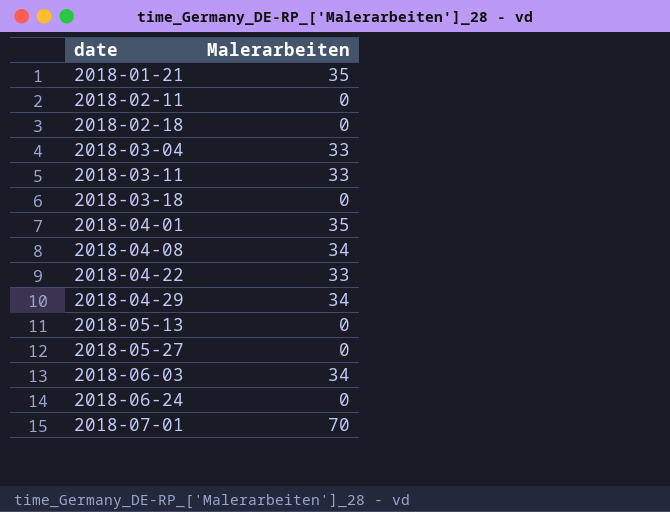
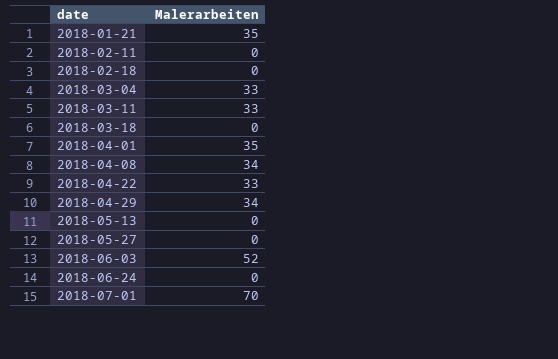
2018-06-03 | Malerarbeiten: 34 -> 52

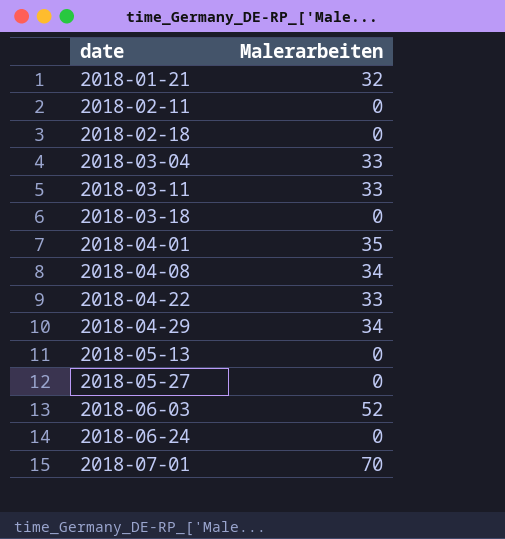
2018-01-21 | Malerarbeiten: 35 -> 32

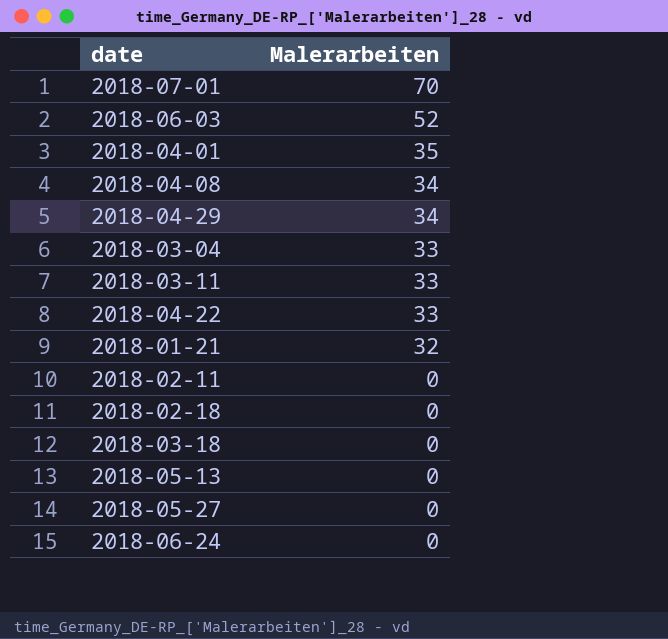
row order: date ascending -> Malerarbeiten descending

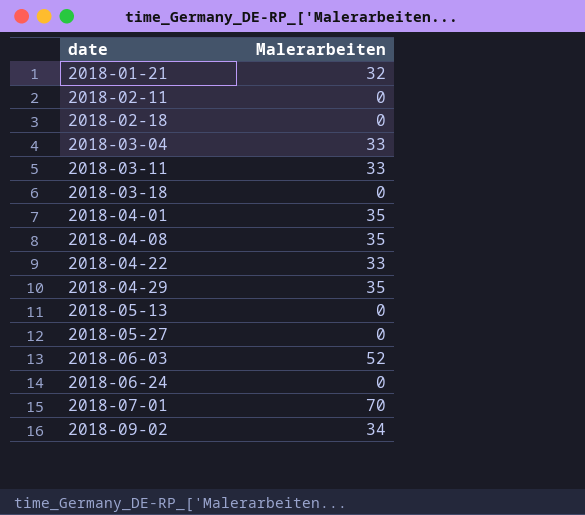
row order: Malerarbeiten descending -> date ascending
2018-04-08 | Malerarbeiten: 34 -> 35
2018-04-29 | Malerarbeiten: 34 -> 35
row 2018-09-02: none -> 34

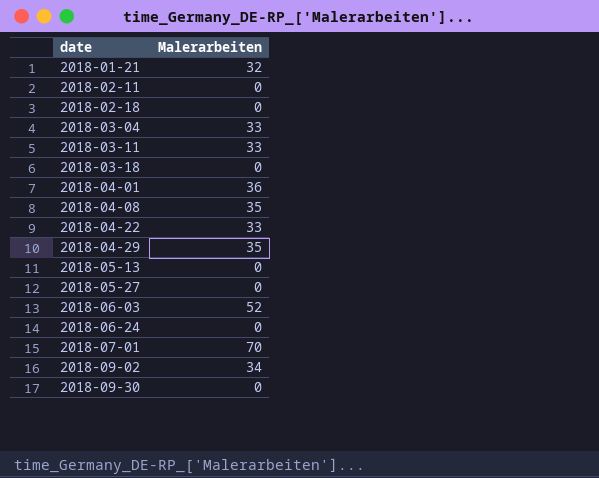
2018-04-01 | Malerarbeiten: 35 -> 36
row 2018-09-30: none -> 0

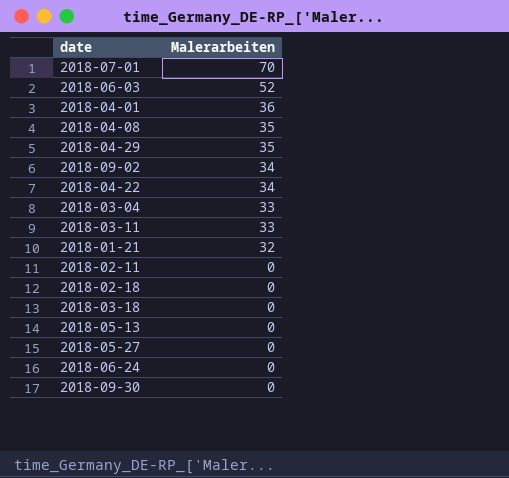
row order: date ascending -> Malerarbeiten descending
2018-04-22 | Malerarbeiten: 33 -> 34

